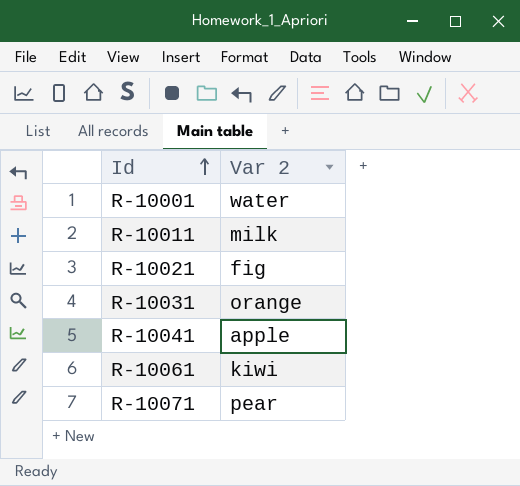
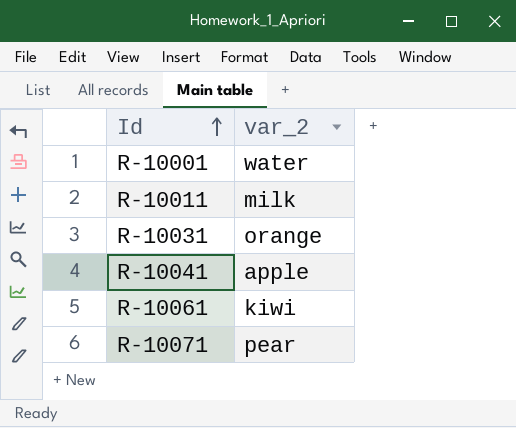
column name: Var 2 -> var_2
row R-10021: fig -> none

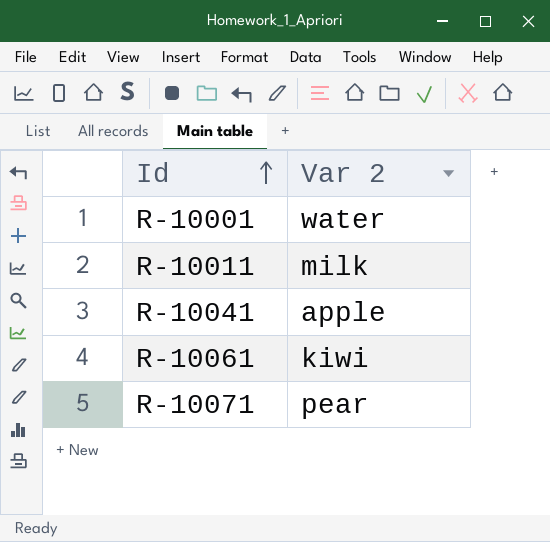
column name: var_2 -> Var 2
row R-10031: orange -> none

